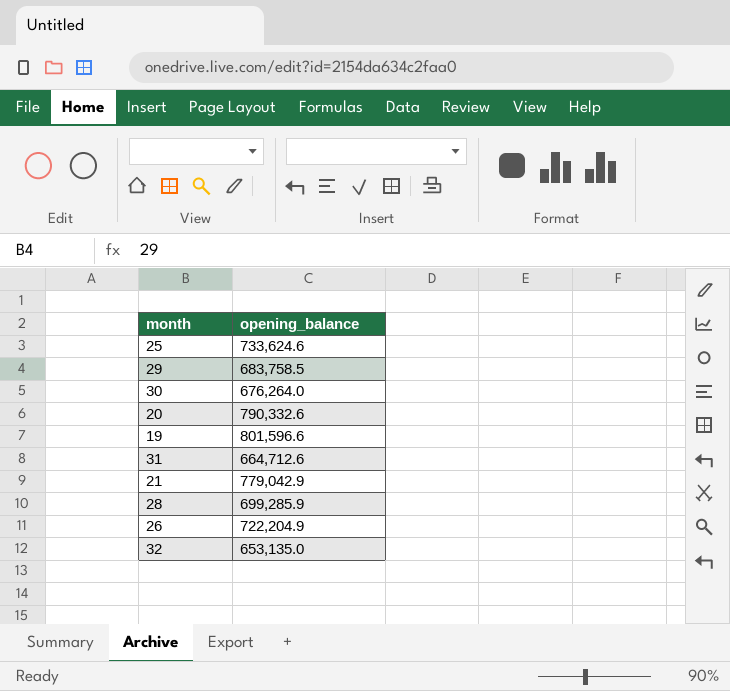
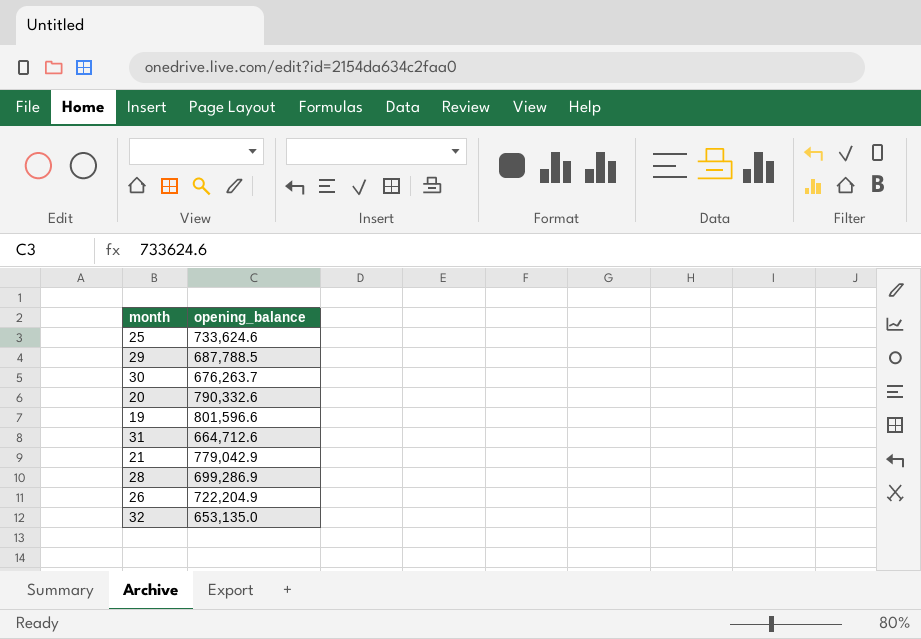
29 | opening_balance: 683,758.5 -> 687,788.5
30 | opening_balance: 676,264.0 -> 676,263.7
28 | opening_balance: 699,285.9 -> 699,286.9

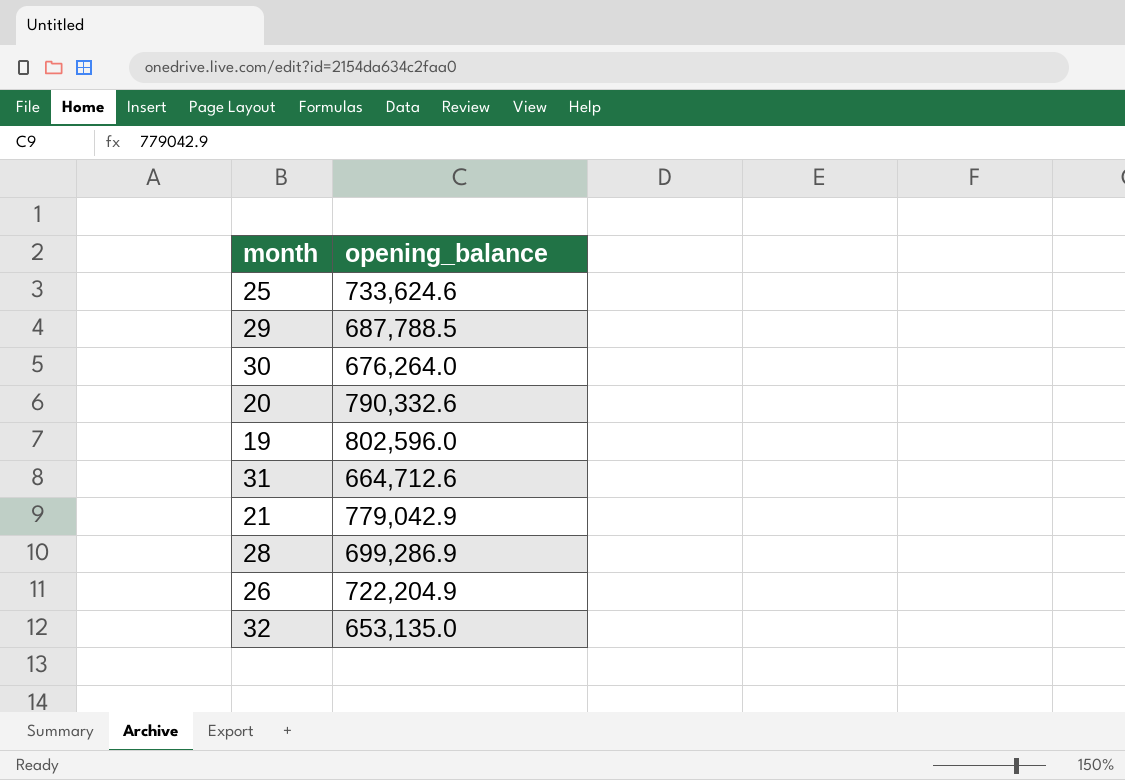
30 | opening_balance: 676,263.7 -> 676,264.0
19 | opening_balance: 801,596.6 -> 802,596.0

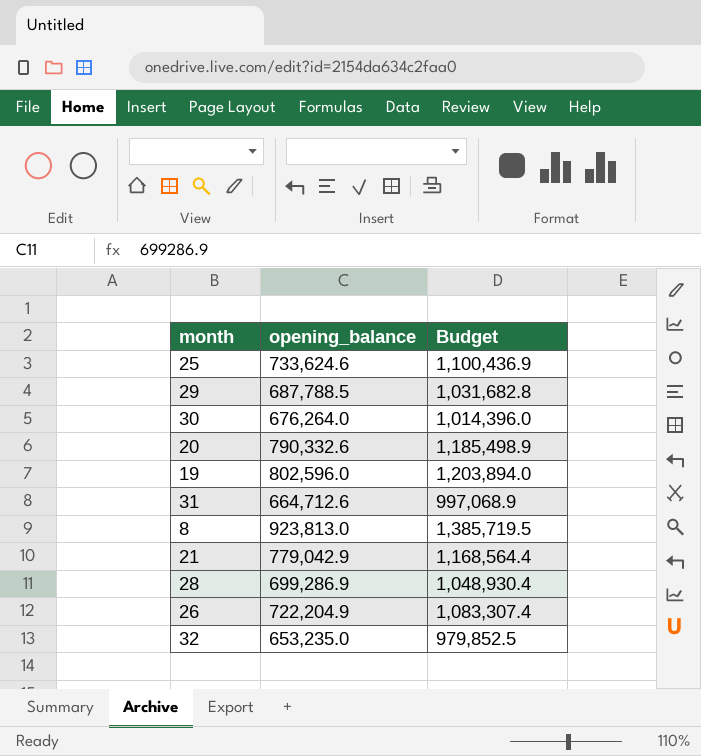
column Budget | formula: none -> [opening_balance] * 1.5
row 8: none -> 923,813.0 | 1,385,719.5
32 | opening_balance: 653,135.0 -> 653,235.0

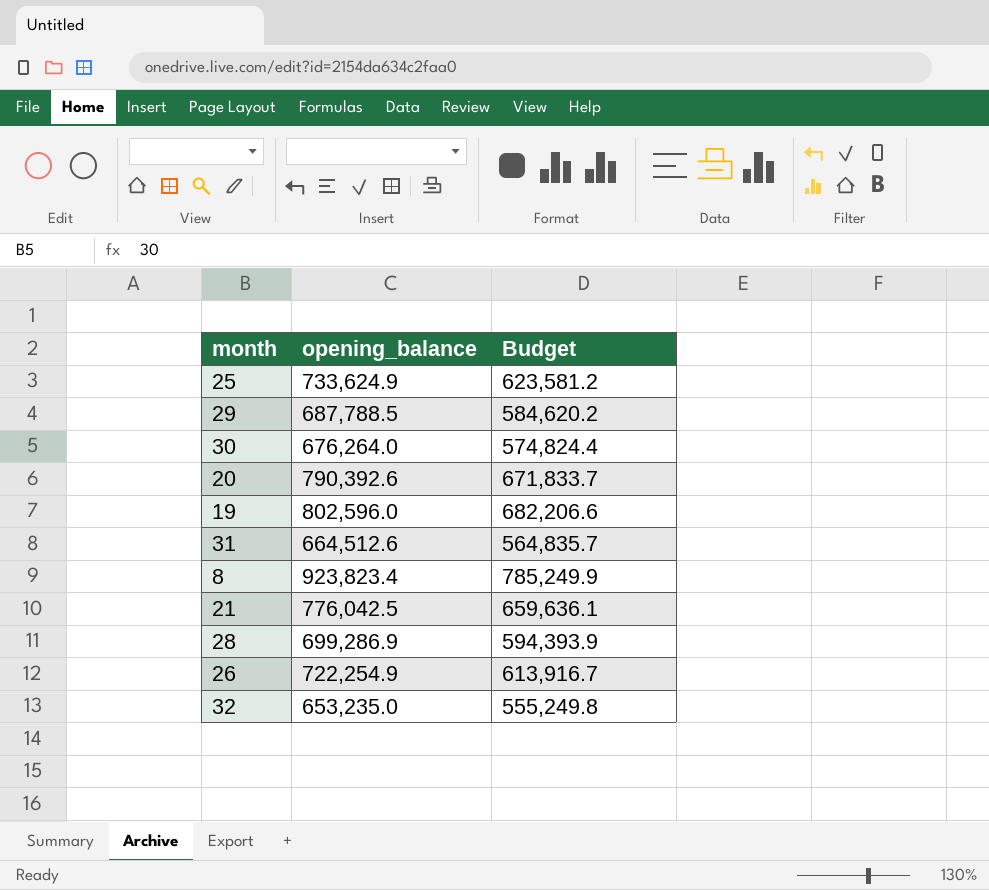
column Budget | formula: [opening_balance] * 1.5 -> [opening_balance] * 0.85
25 | opening_balance: 733,624.6 -> 733,624.9
20 | opening_balance: 790,332.6 -> 790,392.6
31 | opening_balance: 664,712.6 -> 664,512.6
8 | opening_balance: 923,813.0 -> 923,823.4
21 | opening_balance: 779,042.9 -> 776,042.5
26 | opening_balance: 722,204.9 -> 722,254.9

